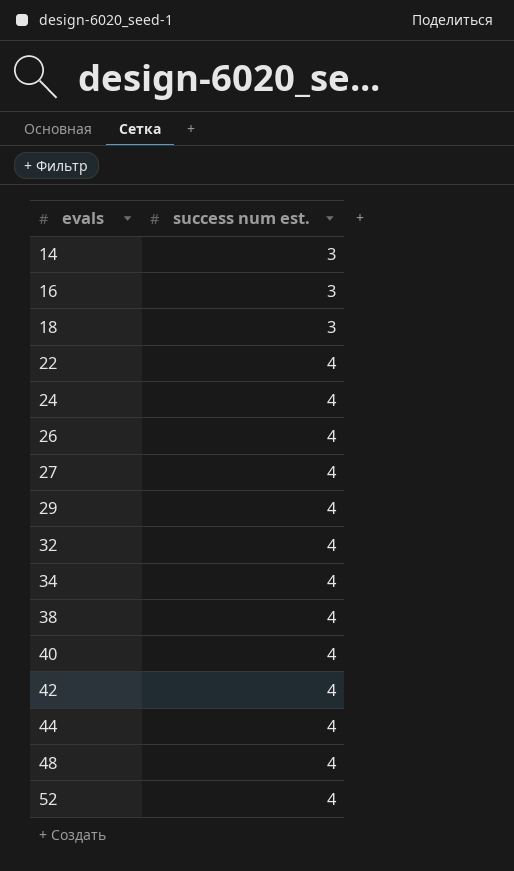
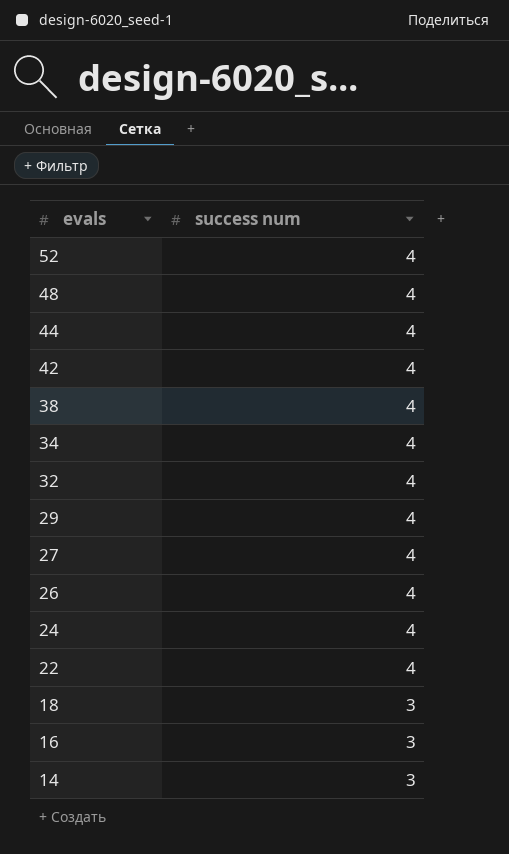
row order: evals ascending -> evals descending
column name: success num est. -> success num
row 40: 4 -> none

